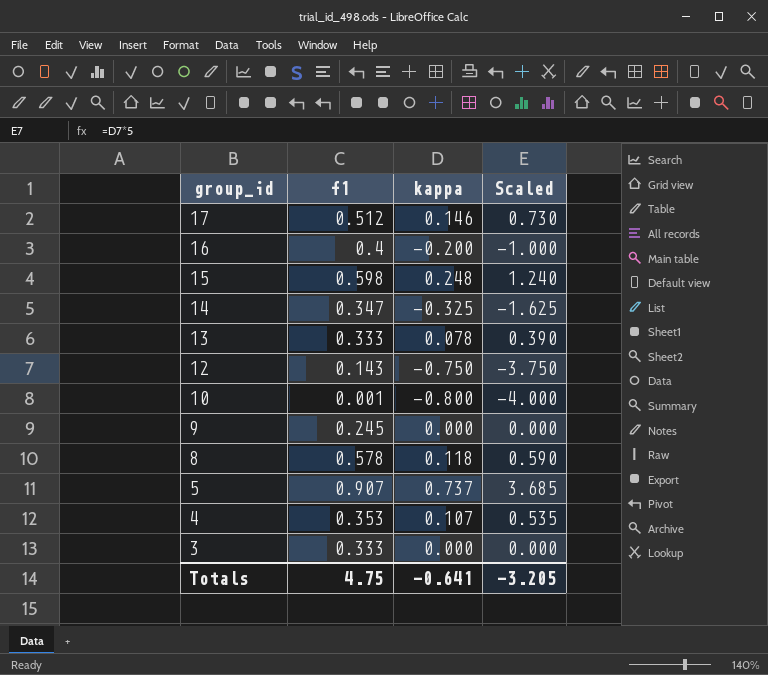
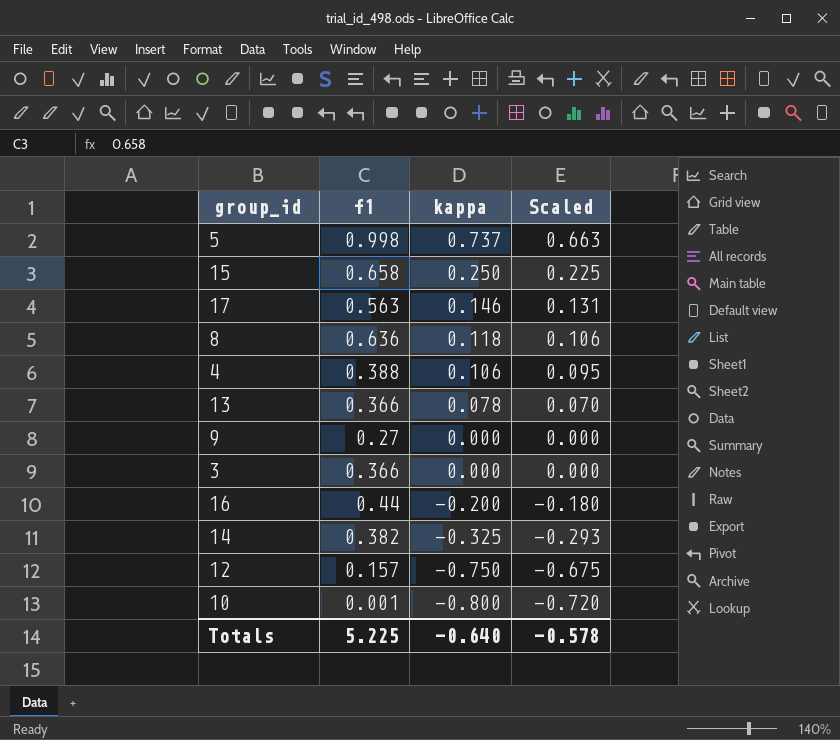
row order: group_id descending -> kappa descending
column Scaled | formula: [kappa] * 5 -> [kappa] * 0.9
5 | f1: 0.907 -> 0.998
15 | f1: 0.598 -> 0.658
15 | kappa: 0.248 -> 0.250
17 | f1: 0.512 -> 0.563
8 | f1: 0.578 -> 0.636
4 | f1: 0.353 -> 0.388
4 | kappa: 0.107 -> 0.106
13 | f1: 0.333 -> 0.366
9 | f1: 0.245 -> 0.27
3 | f1: 0.333 -> 0.366
16 | f1: 0.4 -> 0.44
14 | f1: 0.347 -> 0.382
12 | f1: 0.143 -> 0.157
Totals | f1: 4.75 -> 5.225
Totals | kappa: -0.641 -> -0.640
Totals | Scaled: -3.205 -> -0.578

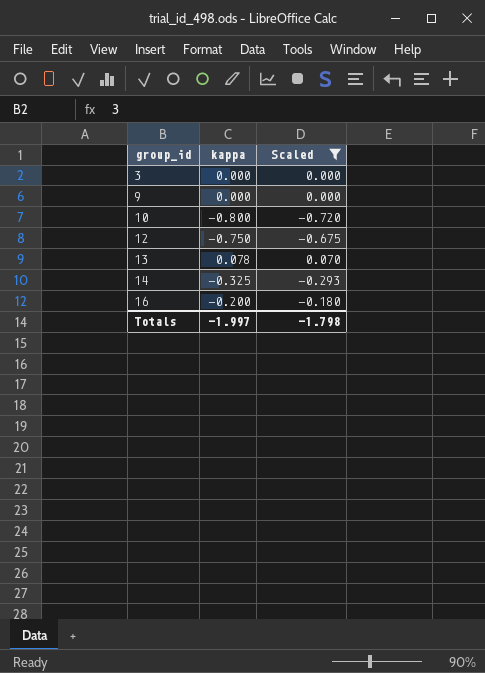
filter: none -> Scaled <= 0.070
row order: kappa descending -> group_id ascending
column f1 | position: 2 -> none
Totals | kappa: -0.640 -> -1.997
Totals | Scaled: -0.578 -> -1.798

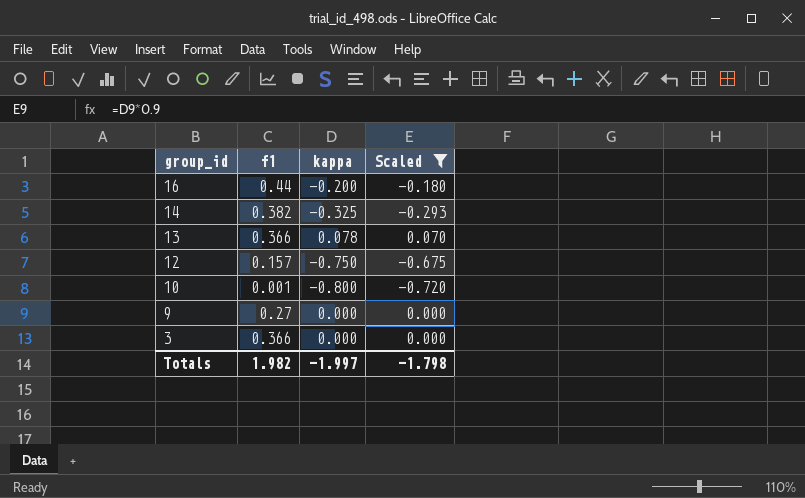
row order: group_id ascending -> group_id descending
column f1 | position: none -> 2

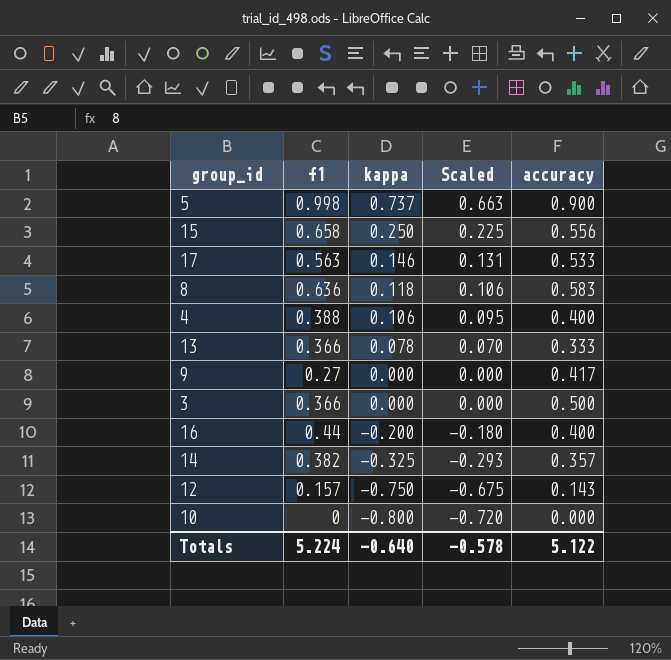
filter: Scaled <= 0.070 -> none
row order: group_id descending -> kappa descending
column accuracy | position: none -> 5
10 | f1: 0.001 -> 0
Totals | f1: 1.982 -> 5.224
Totals | kappa: -1.997 -> -0.640
Totals | Scaled: -1.798 -> -0.578

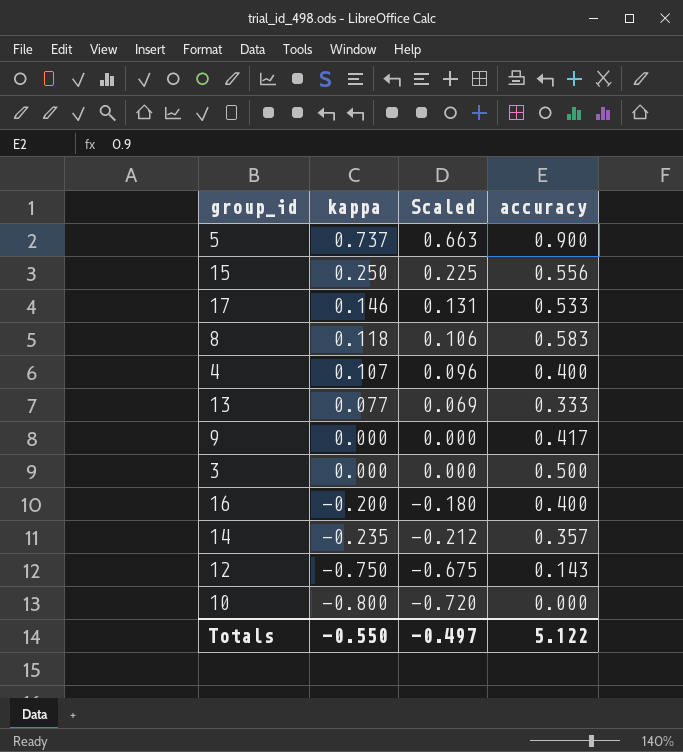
column f1 | position: 2 -> none
4 | kappa: 0.106 -> 0.107
4 | Scaled: 0.095 -> 0.096
13 | kappa: 0.078 -> 0.077
13 | Scaled: 0.070 -> 0.069
14 | kappa: -0.325 -> -0.235
14 | Scaled: -0.293 -> -0.212
Totals | kappa: -0.640 -> -0.550
Totals | Scaled: -0.578 -> -0.497

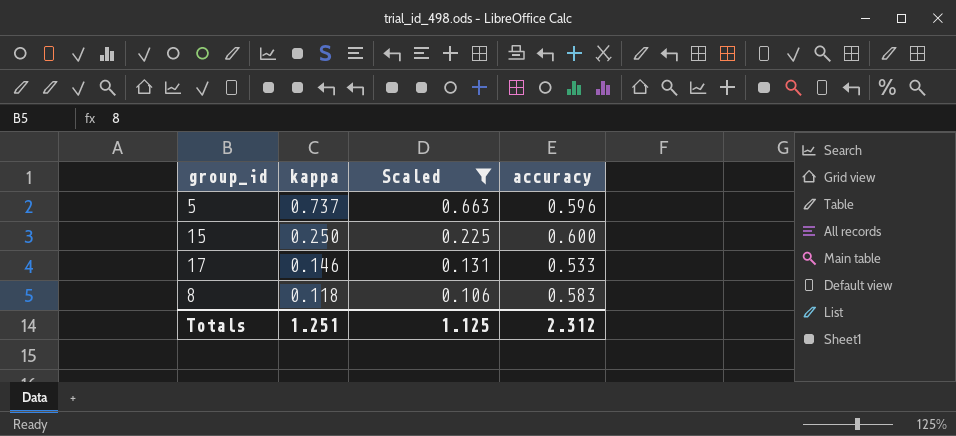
filter: none -> Scaled >= 0.106
5 | accuracy: 0.900 -> 0.596
15 | accuracy: 0.556 -> 0.600
Totals | kappa: -0.550 -> 1.251
Totals | Scaled: -0.497 -> 1.125
Totals | accuracy: 5.122 -> 2.312

